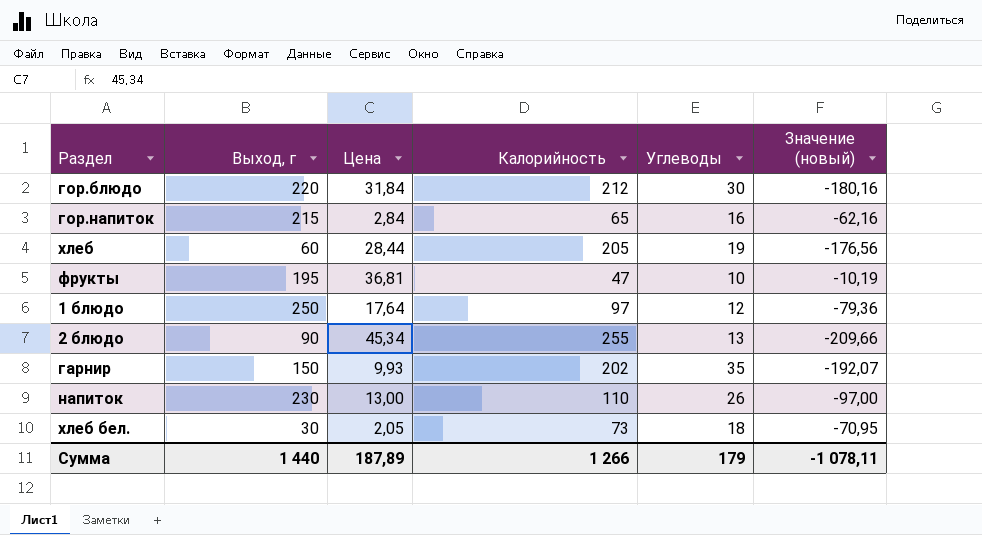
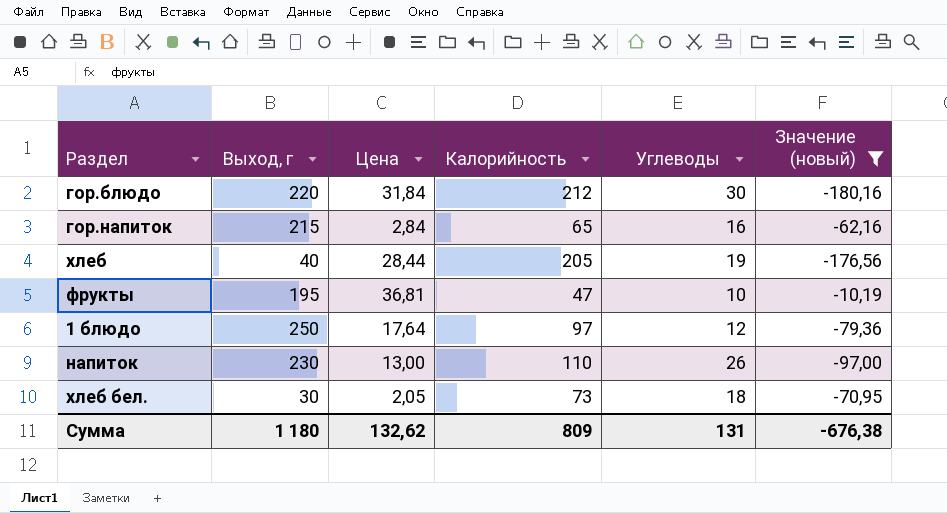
filter: none -> Значение (новый) >= -180,16
хлеб | Выход, г: 60 -> 40
Сумма | Выход, г: 1 440 -> 1 180
Сумма | Цена: 187,89 -> 132,62
Сумма | Калорийность: 1 266 -> 809
Сумма | Углеводы: 179 -> 131
Сумма | Значение (новый): -1 078,11 -> -676,38

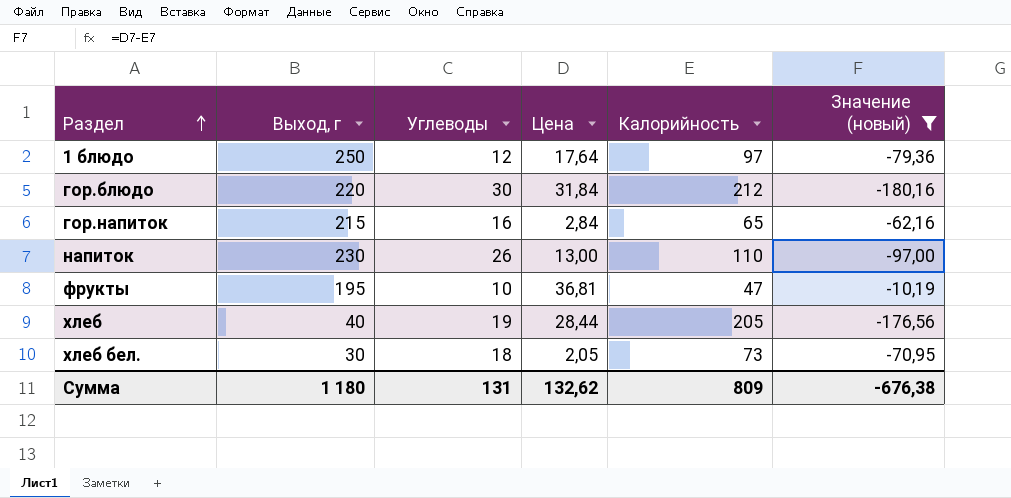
row order: none -> Раздел ascending
column Углеводы | position: 5 -> 3

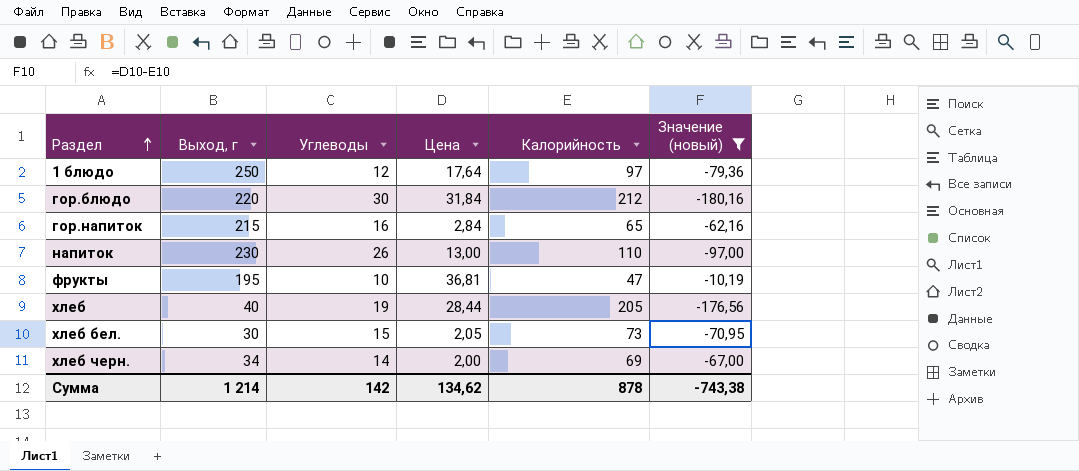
хлеб бел. | Углеводы: 18 -> 15
row хлеб черн.: none -> 34 | 14 | 2,00 | 69 | -67,00
Сумма | Выход, г: 1 180 -> 1 214
Сумма | Углеводы: 131 -> 142
Сумма | Цена: 132,62 -> 134,62
Сумма | Калорийность: 809 -> 878
Сумма | Значение (новый): -676,38 -> -743,38

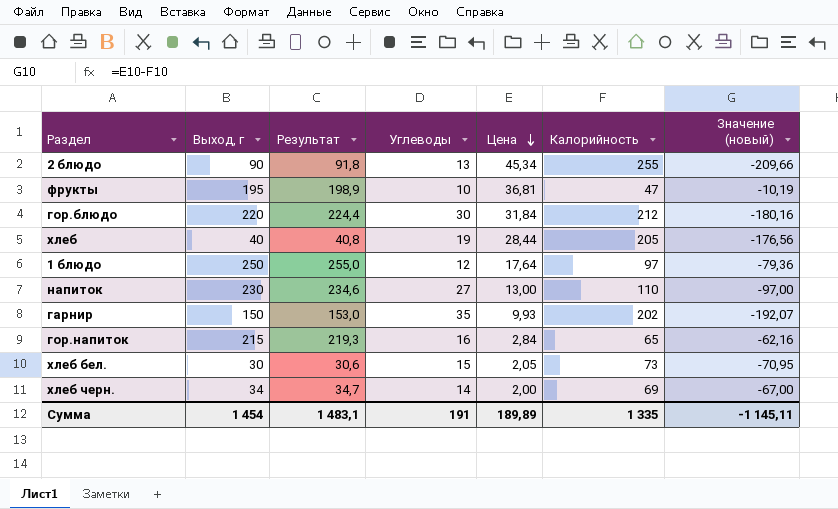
filter: Значение (новый) >= -180,16 -> none
row order: Раздел ascending -> Цена descending
column Результат | formula: none -> [Выход, г] * 1,02
напиток | Углеводы: 26 -> 27
Сумма | Выход, г: 1 214 -> 1 454
Сумма | Углеводы: 142 -> 191
Сумма | Цена: 134,62 -> 189,89
Сумма | Калорийность: 878 -> 1 335
Сумма | Значение (новый): -743,38 -> -1 145,11

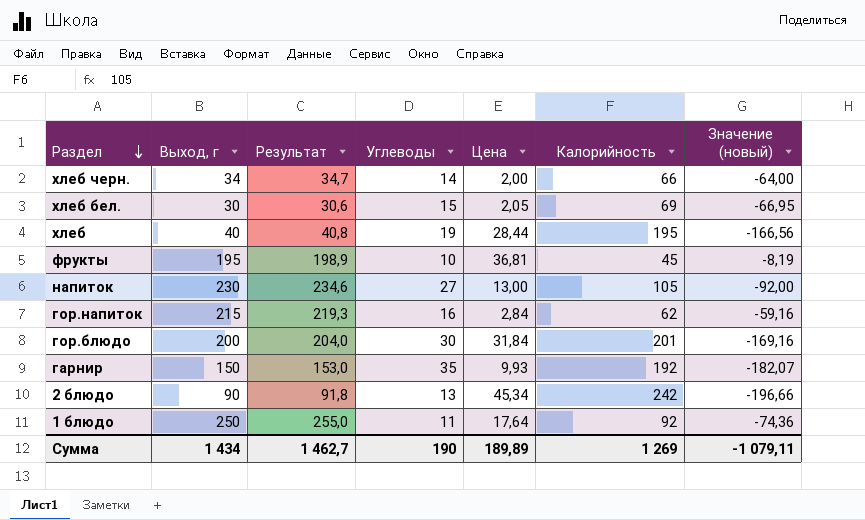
row order: Цена descending -> Раздел descending
хлеб черн. | Калорийность: 69 -> 66
хлеб черн. | Значение (новый): -67,00 -> -64,00
хлеб бел. | Калорийность: 73 -> 69
хлеб бел. | Значение (новый): -70,95 -> -66,95
хлеб | Калорийность: 205 -> 195
хлеб | Значение (новый): -176,56 -> -166,56
фрукты | Калорийность: 47 -> 45
фрукты | Значение (новый): -10,19 -> -8,19
напиток | Калорийность: 110 -> 105
напиток | Значение (новый): -97,00 -> -92,00
гор.напиток | Калорийность: 65 -> 62
гор.напиток | Значение (новый): -62,16 -> -59,16
гор.блюдо | Выход, г: 220 -> 200
гор.блюдо | Результат: 224,4 -> 204,0
гор.блюдо | Калорийность: 212 -> 201
гор.блюдо | Значение (новый): -180,16 -> -169,16
гарнир | Калорийность: 202 -> 192
гарнир | Значение (новый): -192,07 -> -182,07
2 блюдо | Калорийность: 255 -> 242
2 блюдо | Значение (новый): -209,66 -> -196,66
1 блюдо | Углеводы: 12 -> 11
1 блюдо | Калорийность: 97 -> 92
1 блюдо | Значение (новый): -79,36 -> -74,36
Сумма | Выход, г: 1 454 -> 1 434
Сумма | Результат: 1 483,1 -> 1 462,7
Сумма | Углеводы: 191 -> 190
Сумма | Калорийность: 1 335 -> 1 269
Сумма | Значение (новый): -1 145,11 -> -1 079,11

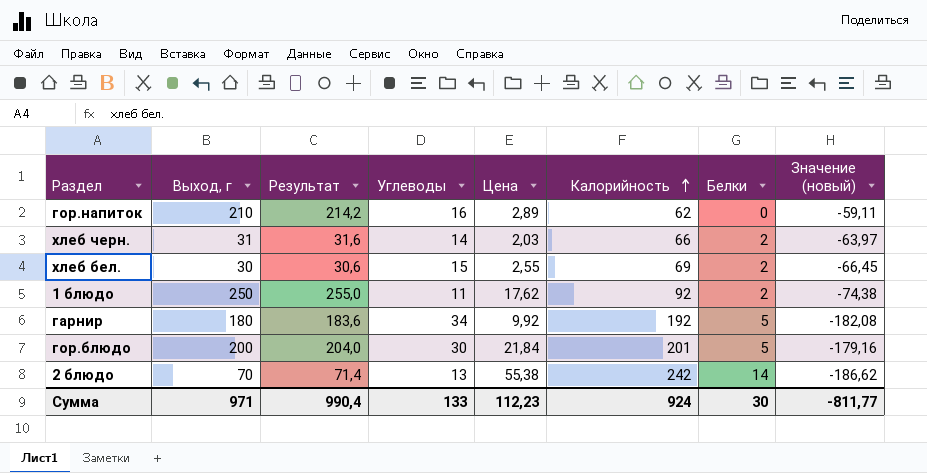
row order: Раздел descending -> Калорийность ascending
column Белки | position: none -> 7
row хлеб: 40 | 40,8 | 19 | 28,44 | 195 | -166,56 -> none
row фрукты: 195 | 198,9 | 10 | 36,81 | 45 | -8,19 -> none
row напиток: 230 | 234,6 | 27 | 13,00 | 105 | -92,00 -> none
гор.напиток | Выход, г: 215 -> 210
гор.напиток | Результат: 219,3 -> 214,2
гор.напиток | Цена: 2,84 -> 2,89
гор.напиток | Значение (новый): -59,16 -> -59,11
хлеб черн. | Выход, г: 34 -> 31
хлеб черн. | Результат: 34,7 -> 31,6
хлеб черн. | Цена: 2,00 -> 2,03
хлеб черн. | Значение (новый): -64,00 -> -63,97
хлеб бел. | Цена: 2,05 -> 2,55
хлеб бел. | Значение (новый): -66,95 -> -66,45
1 блюдо | Цена: 17,64 -> 17,62
1 блюдо | Значение (новый): -74,36 -> -74,38
гарнир | Выход, г: 150 -> 180
гарнир | Результат: 153,0 -> 183,6
гарнир | Углеводы: 35 -> 34
гарнир | Цена: 9,93 -> 9,92
гарнир | Значение (новый): -182,07 -> -182,08
гор.блюдо | Цена: 31,84 -> 21,84
гор.блюдо | Значение (новый): -169,16 -> -179,16
2 блюдо | Выход, г: 90 -> 70
2 блюдо | Результат: 91,8 -> 71,4
2 блюдо | Цена: 45,34 -> 55,38
2 блюдо | Значение (новый): -196,66 -> -186,62
Сумма | Выход, г: 1 434 -> 971
Сумма | Результат: 1 462,7 -> 990,4
Сумма | Углеводы: 190 -> 133
Сумма | Цена: 189,89 -> 112,23
Сумма | Калорийность: 1 269 -> 924
Сумма | Значение (новый): -1 079,11 -> -811,77

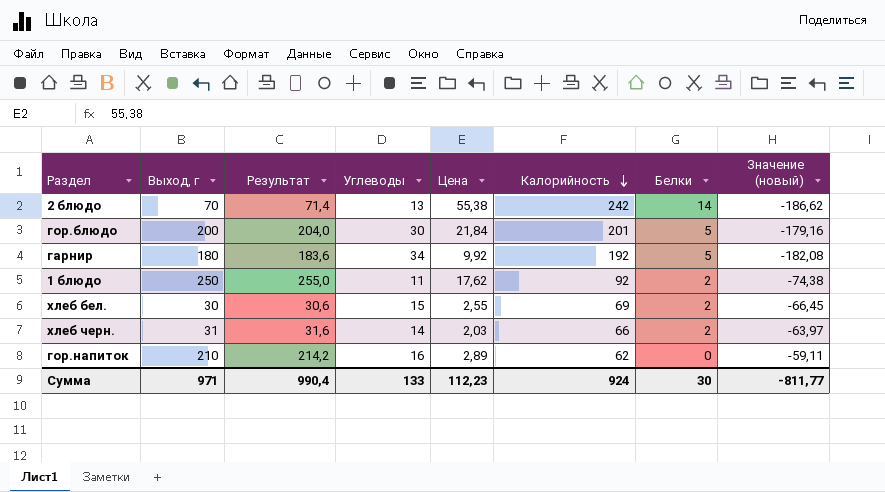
row order: Калорийность ascending -> Калорийность descending

